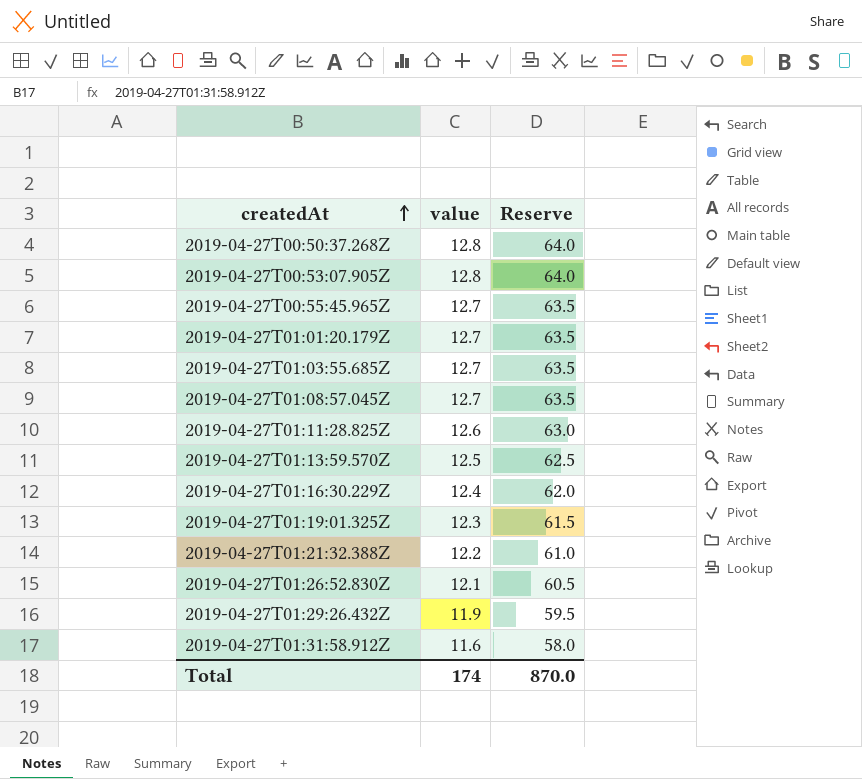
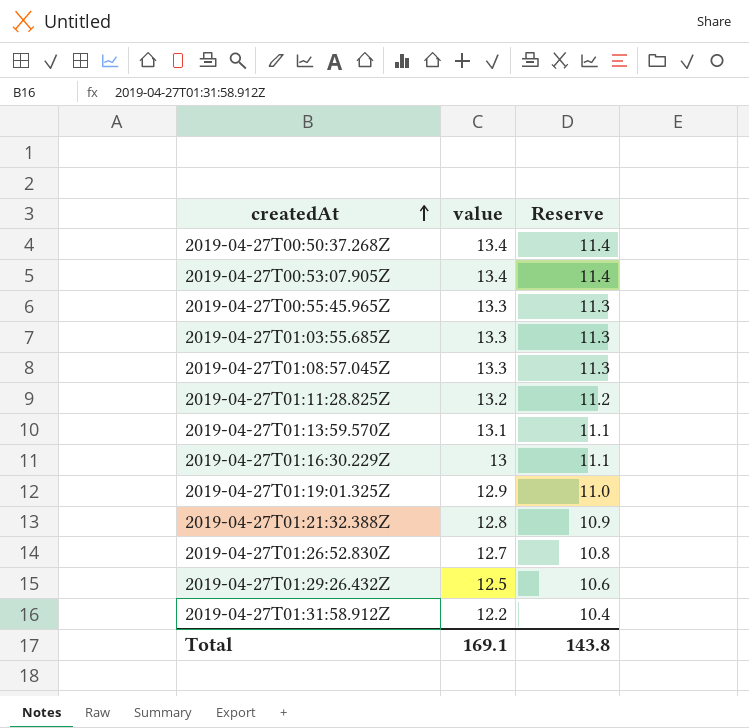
column Reserve | formula: [value] * 5 -> [value] * 0.85
row 2019-04-27T01:01:20.179Z: 12.7 | 63.5 -> none
2019-04-27T00:50:37.268Z | value: 12.8 -> 13.4
2019-04-27T00:53:07.905Z | value: 12.8 -> 13.4
2019-04-27T00:55:45.965Z | value: 12.7 -> 13.3
2019-04-27T01:03:55.685Z | value: 12.7 -> 13.3
2019-04-27T01:08:57.045Z | value: 12.7 -> 13.3
2019-04-27T01:11:28.825Z | value: 12.6 -> 13.2
2019-04-27T01:13:59.570Z | value: 12.5 -> 13.1
2019-04-27T01:16:30.229Z | value: 12.4 -> 13
2019-04-27T01:19:01.325Z | value: 12.3 -> 12.9
2019-04-27T01:21:32.388Z | value: 12.2 -> 12.8
2019-04-27T01:26:52.830Z | value: 12.1 -> 12.7
2019-04-27T01:29:26.432Z | value: 11.9 -> 12.5
2019-04-27T01:31:58.912Z | value: 11.6 -> 12.2
Total | value: 174 -> 169.1
Total | Reserve: 870.0 -> 143.8

